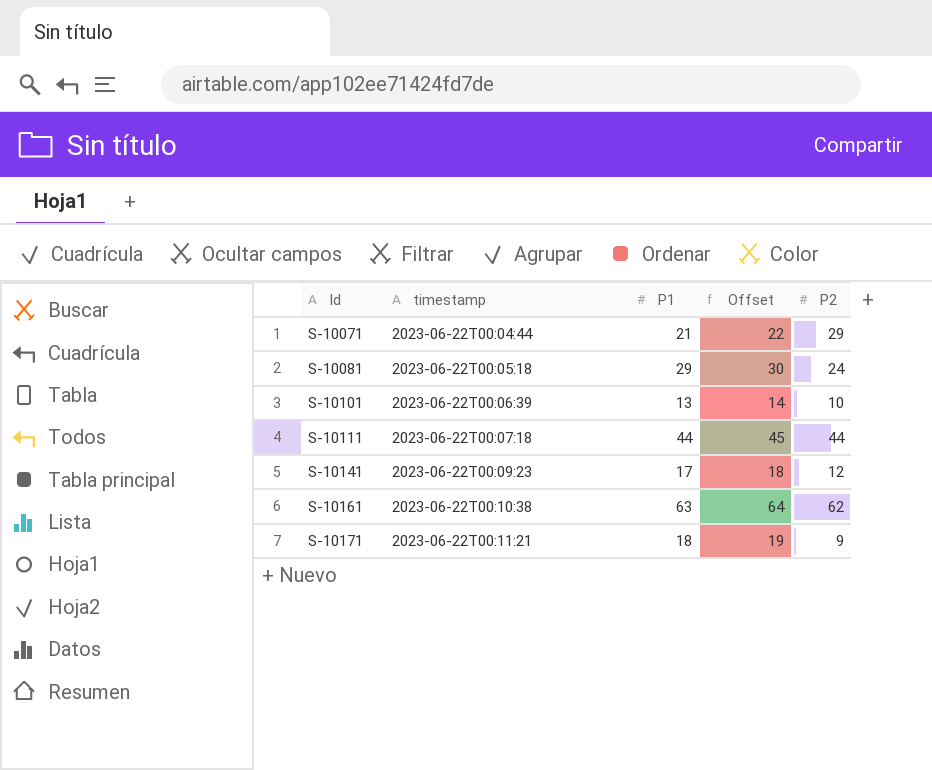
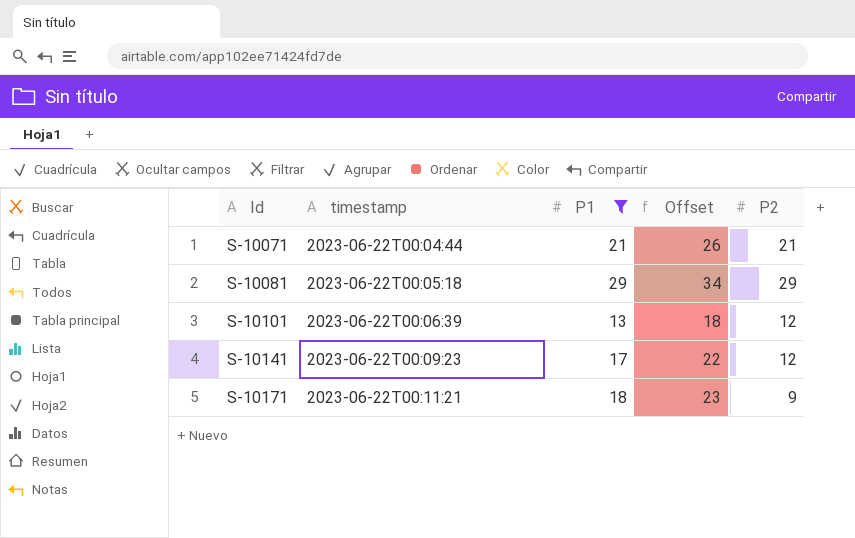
filter: none -> P1 <= 29
column Offset | formula: [P1] + 1 -> [P1] + 5
S-10071 | P2: 29 -> 21
S-10081 | P2: 24 -> 29
S-10101 | P2: 10 -> 12

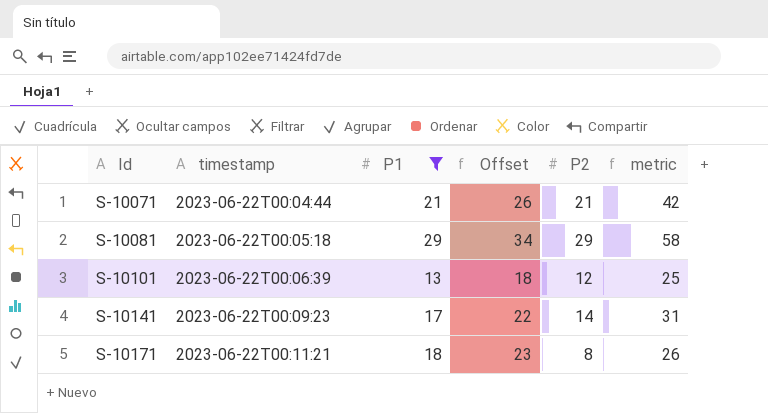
column metric | formula: none -> [P1] + [P2]
S-10141 | P2: 12 -> 14
S-10171 | P2: 9 -> 8

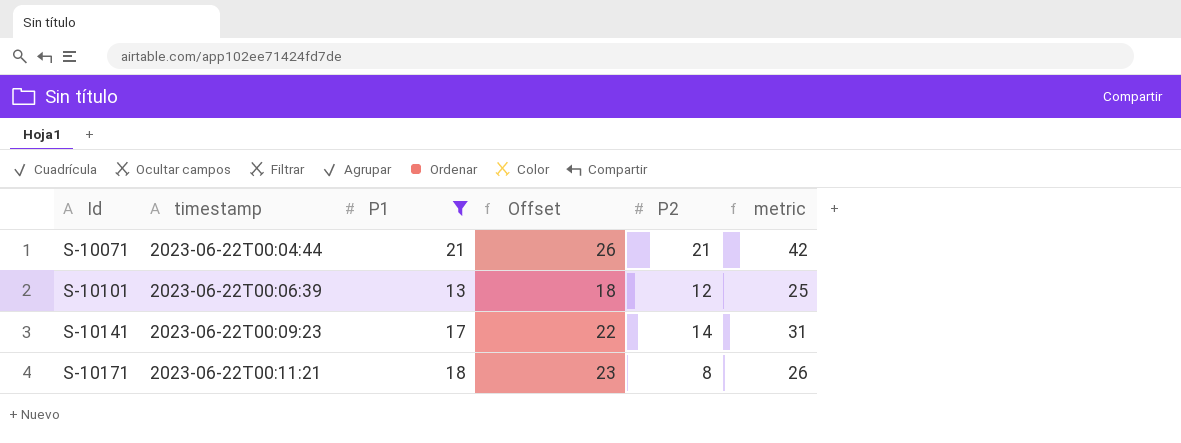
row S-10081: 2023-06-22T00:05:18 | 29 | 34 | 29 | 58 -> none

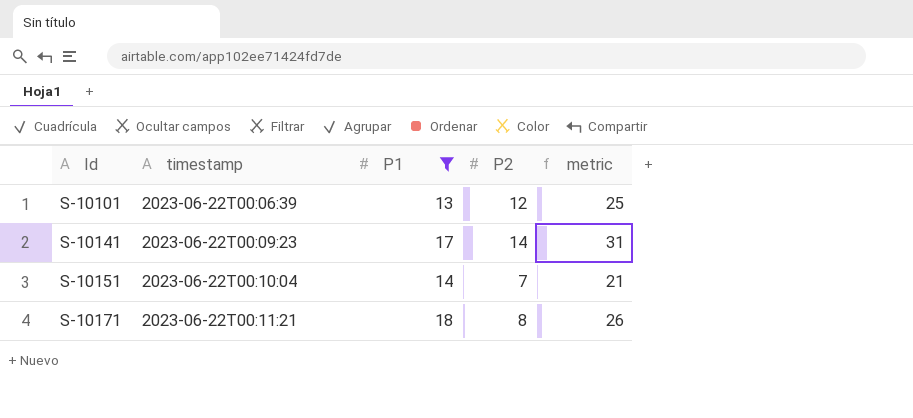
column Offset | formula: [P1] + 5 -> none
row S-10071: 2023-06-22T00:04:44 | 21 | 26 | 21 | 42 -> none
row S-10151: none -> 2023-06-22T00:10:04 | 14 | 7 | 21

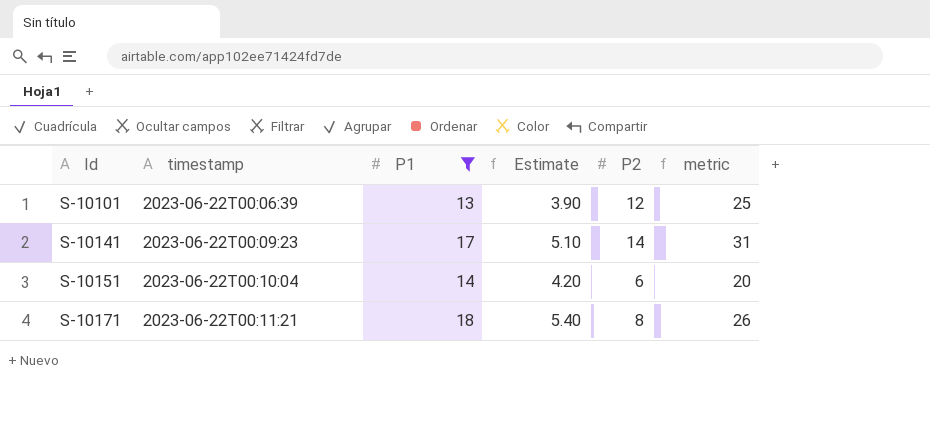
column Estimate | formula: none -> [P1] * 0.3
S-10151 | P2: 7 -> 6
S-10151 | metric: 21 -> 20

